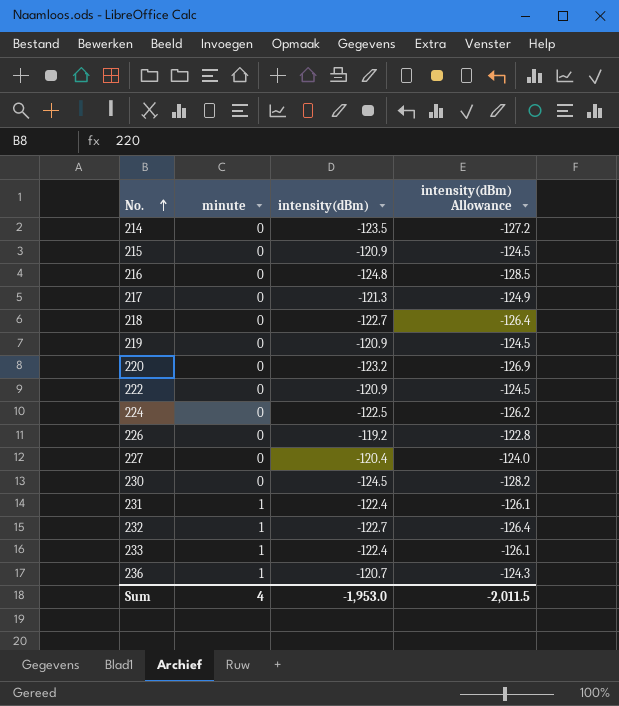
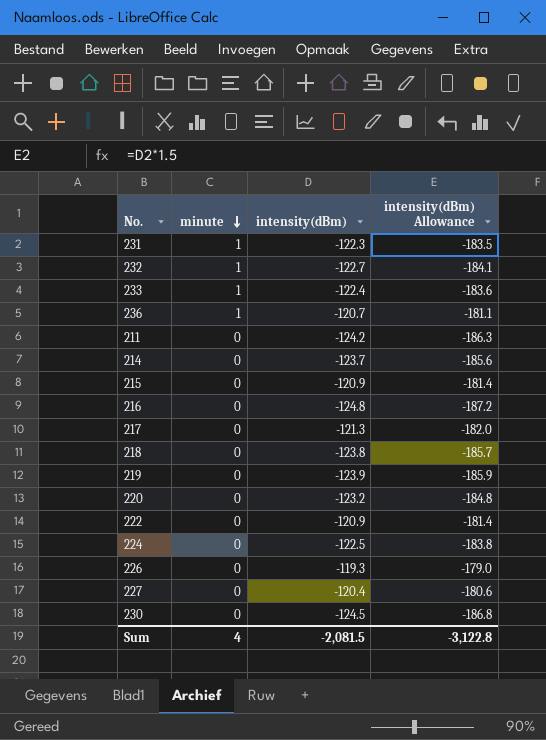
row order: No. ascending -> minute descending
column intensity(dBm) Allowance | formula: [intensity(dBm)] * 1.03 -> [intensity(dBm)] * 1.5
231 | intensity(dBm): -122.4 -> -122.3
row 211: none -> 0 | -124.2 | -186.3
214 | intensity(dBm): -123.5 -> -123.7
218 | intensity(dBm): -122.7 -> -123.8
219 | intensity(dBm): -120.9 -> -123.9
226 | intensity(dBm): -119.2 -> -119.3
Sum | intensity(dBm): -1,953.0 -> -2,081.5
Sum | intensity(dBm) Allowance: -2,011.5 -> -3,122.8

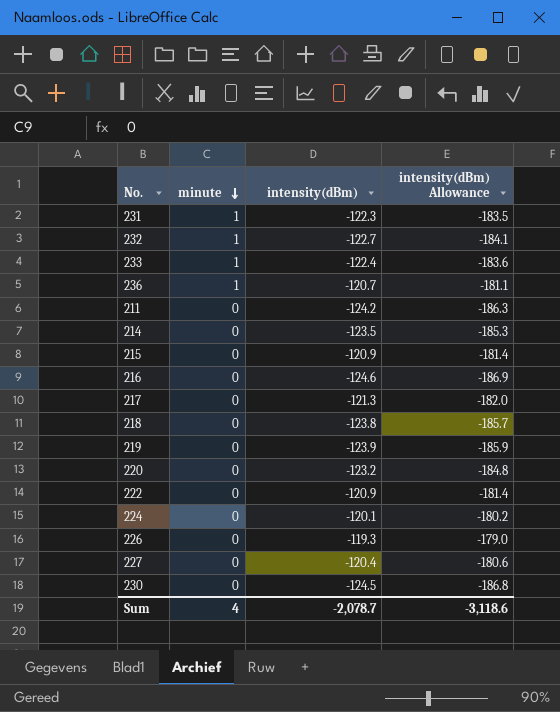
214 | intensity(dBm): -123.7 -> -123.5
214 | intensity(dBm) Allowance: -185.6 -> -185.3
216 | intensity(dBm): -124.8 -> -124.6
216 | intensity(dBm) Allowance: -187.2 -> -186.9
224 | intensity(dBm): -122.5 -> -120.1
224 | intensity(dBm) Allowance: -183.8 -> -180.2
Sum | intensity(dBm): -2,081.5 -> -2,078.7
Sum | intensity(dBm) Allowance: -3,122.8 -> -3,118.6

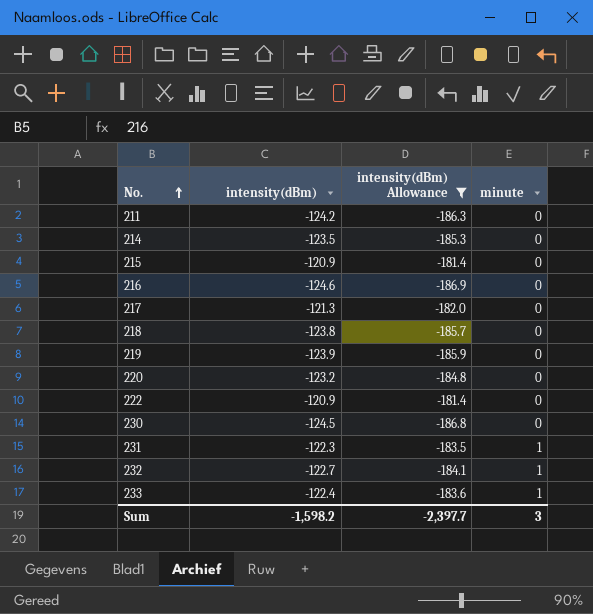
filter: none -> intensity(dBm) Allowance <= -181.4
row order: minute descending -> No. ascending
column minute | position: 2 -> 4
Sum | intensity(dBm): -2,078.7 -> -1,598.2
Sum | intensity(dBm) Allowance: -3,118.6 -> -2,397.7
Sum | minute: 4 -> 3

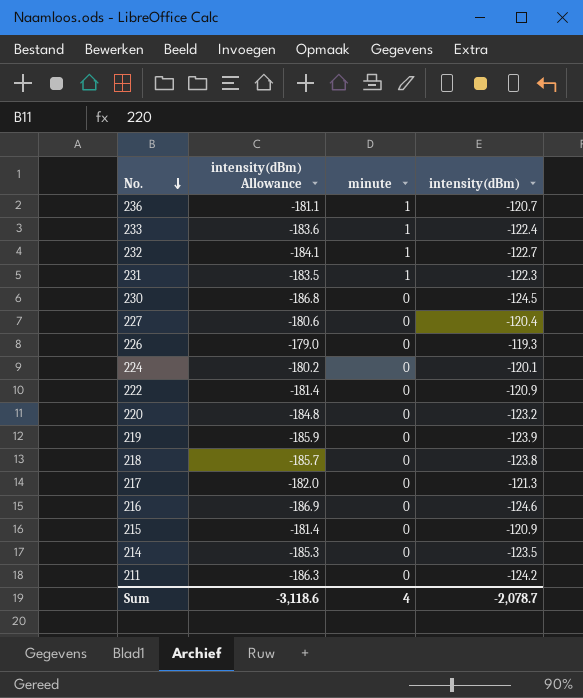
filter: intensity(dBm) Allowance <= -181.4 -> none
row order: No. ascending -> No. descending
column intensity(dBm) | position: 2 -> 4
Sum | intensity(dBm) Allowance: -2,397.7 -> -3,118.6
Sum | minute: 3 -> 4
Sum | intensity(dBm): -1,598.2 -> -2,078.7

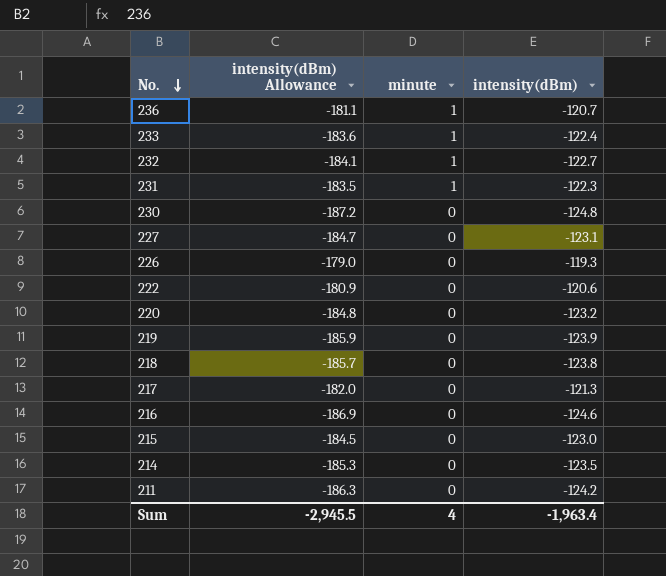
row 224: -180.2 | 0 | -120.1 -> none
230 | intensity(dBm) Allowance: -186.8 -> -187.2
230 | intensity(dBm): -124.5 -> -124.8
227 | intensity(dBm) Allowance: -180.6 -> -184.7
227 | intensity(dBm): -120.4 -> -123.1
222 | intensity(dBm) Allowance: -181.4 -> -180.9
222 | intensity(dBm): -120.9 -> -120.6
215 | intensity(dBm) Allowance: -181.4 -> -184.5
215 | intensity(dBm): -120.9 -> -123.0
Sum | intensity(dBm) Allowance: -3,118.6 -> -2,945.5
Sum | intensity(dBm): -2,078.7 -> -1,963.4

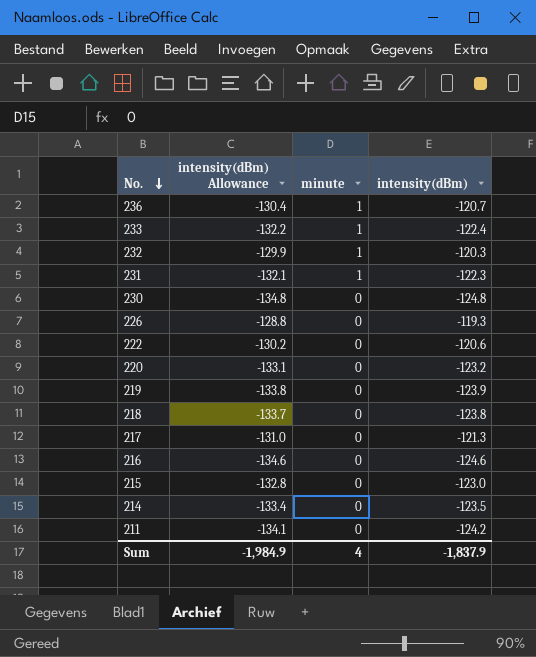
column intensity(dBm) Allowance | formula: [intensity(dBm)] * 1.5 -> [intensity(dBm)] * 1.08
row 227: -184.7 | 0 | -123.1 -> none
232 | intensity(dBm): -122.7 -> -120.3
Sum | intensity(dBm) Allowance: -2,945.5 -> -1,984.9
Sum | intensity(dBm): -1,963.4 -> -1,837.9

